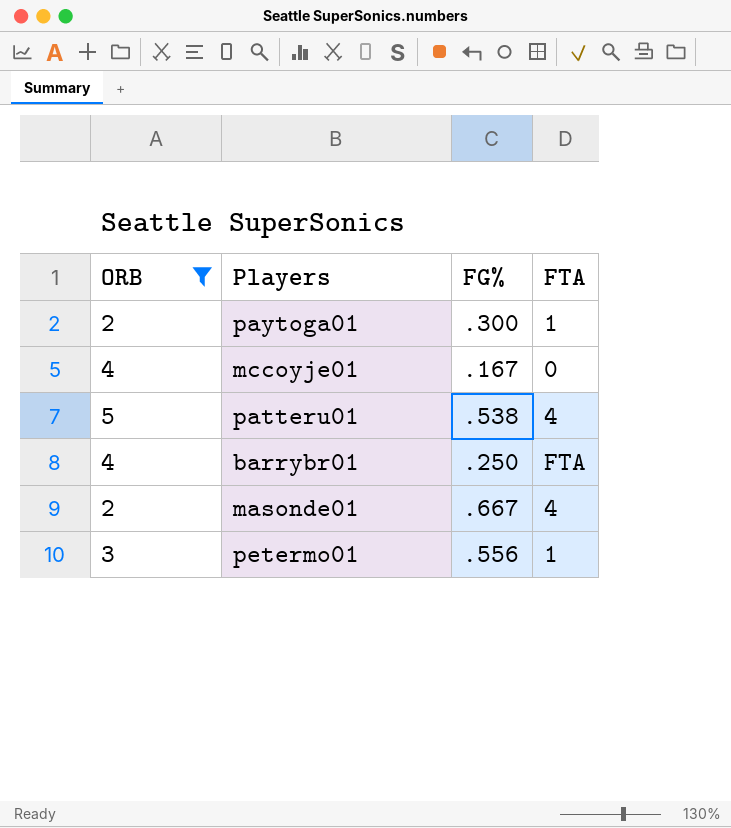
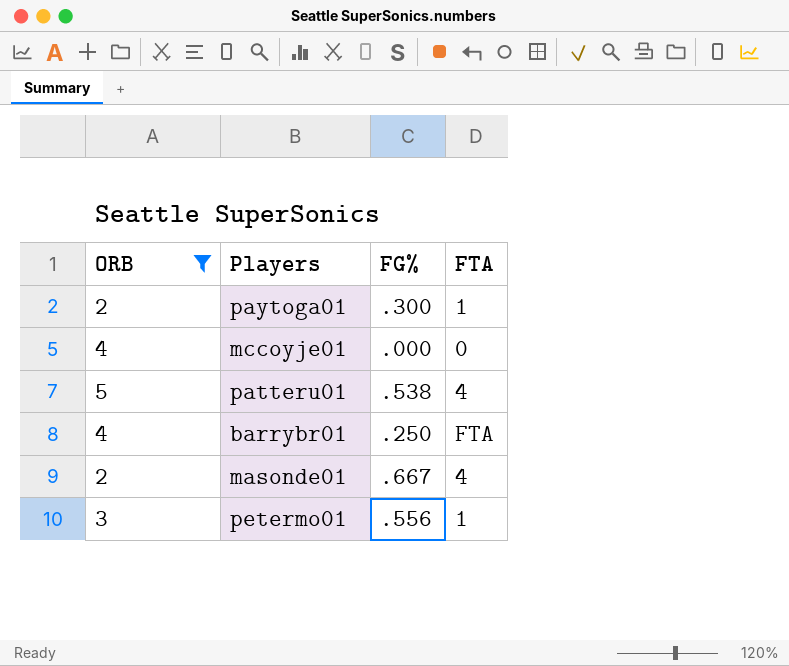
mccoyje01 | FG%: .167 -> .000

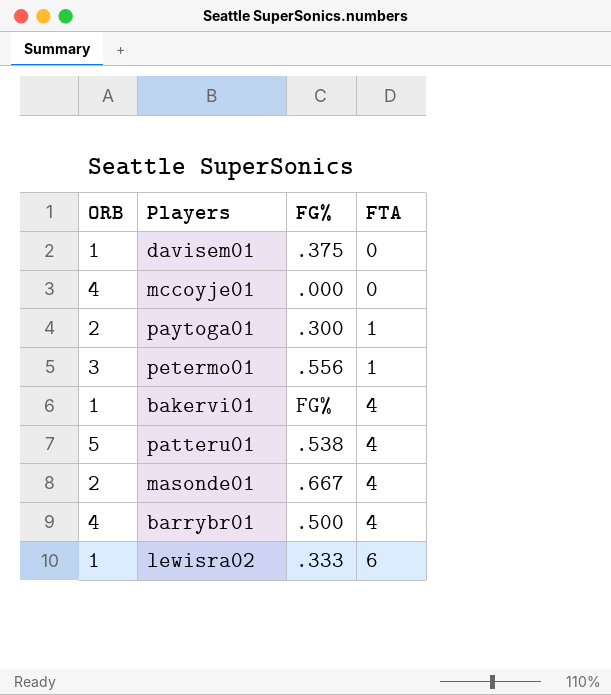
filter: ORB != 1 -> none
row order: none -> FTA ascending
barrybr01 | FG%: .250 -> .500
barrybr01 | FTA: FTA -> 4

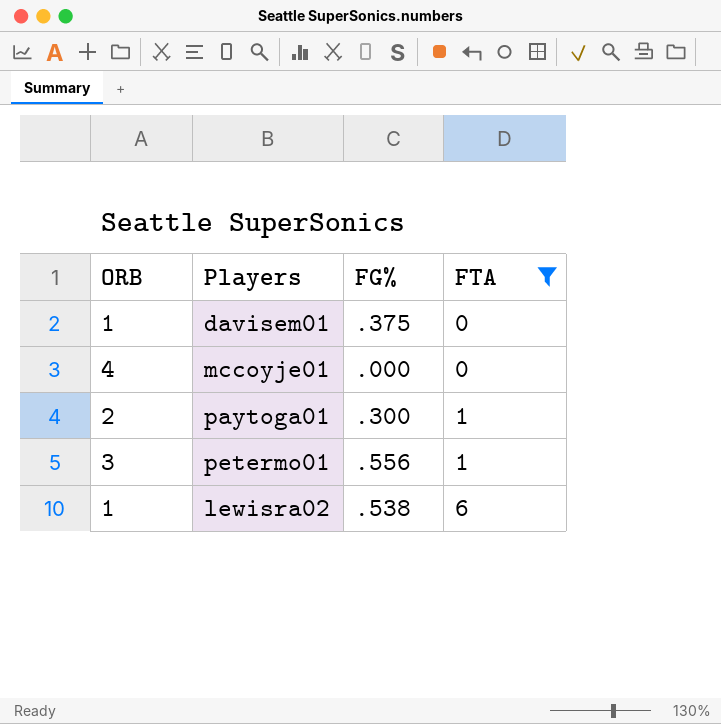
filter: none -> FTA != 4
lewisra02 | FG%: .333 -> .538

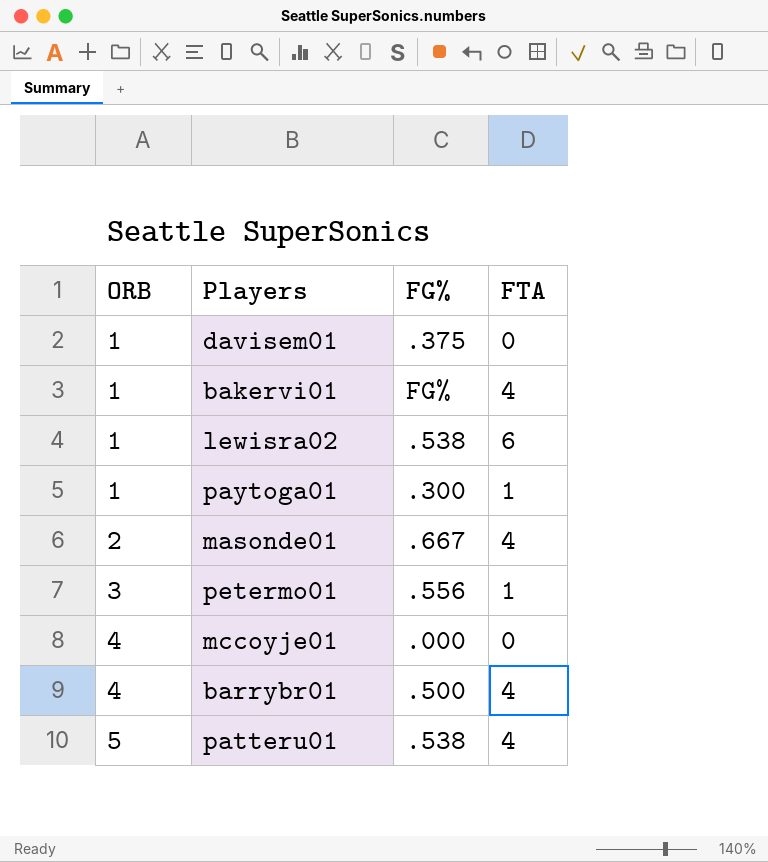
filter: FTA != 4 -> none
row order: FTA ascending -> ORB ascending
paytoga01 | ORB: 2 -> 1

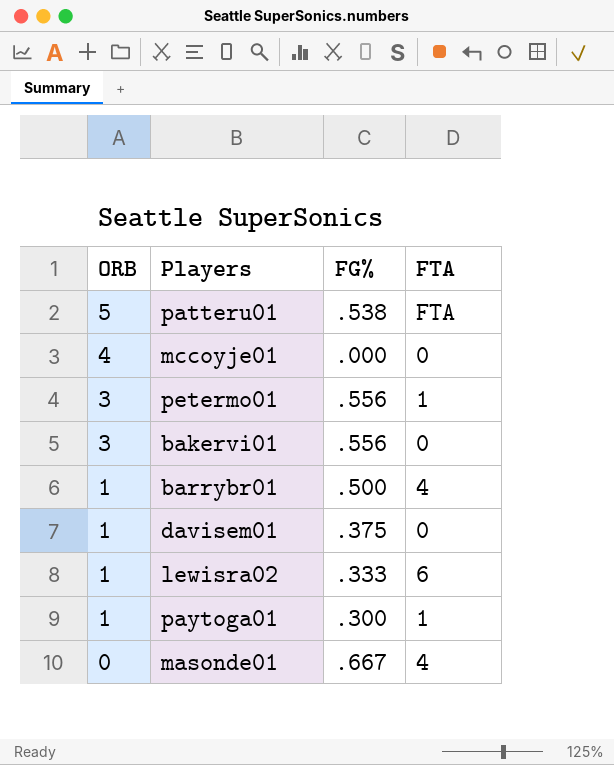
row order: ORB ascending -> ORB descending
patteru01 | FTA: 4 -> FTA
bakervi01 | ORB: 1 -> 3
bakervi01 | FG%: FG% -> .556
bakervi01 | FTA: 4 -> 0
barrybr01 | ORB: 4 -> 1
lewisra02 | FG%: .538 -> .333
masonde01 | ORB: 2 -> 0

